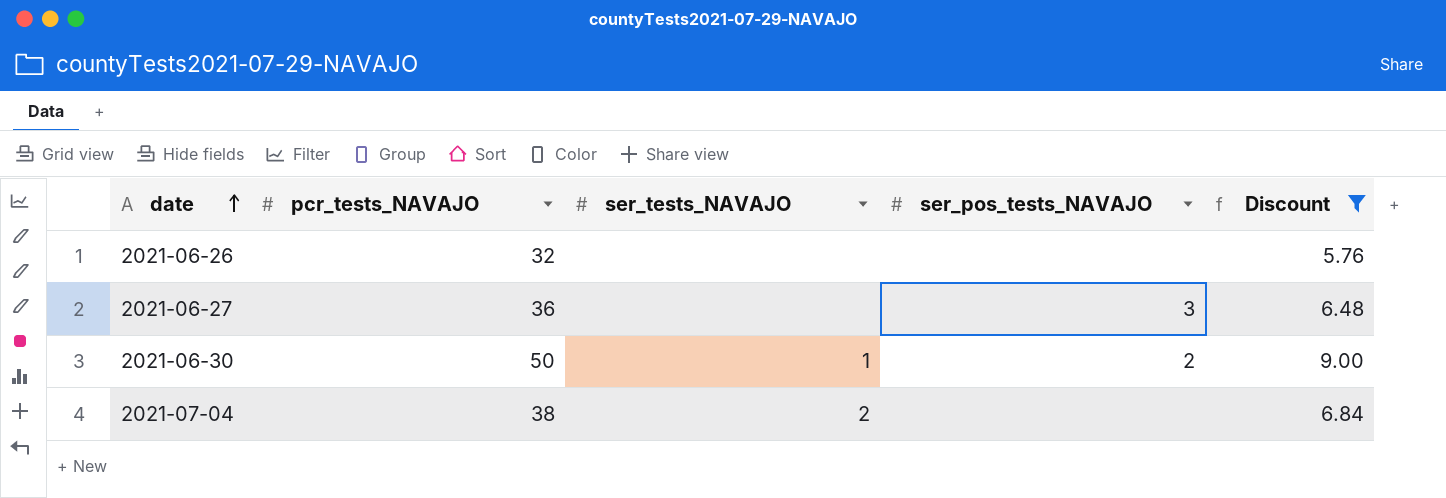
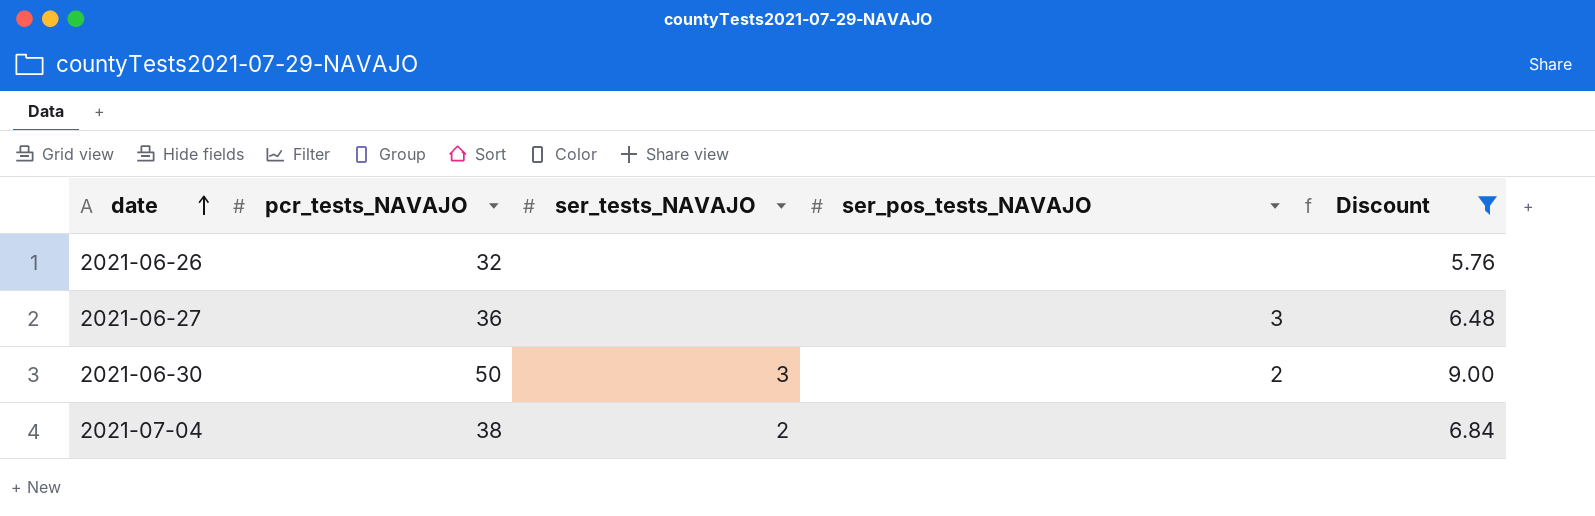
2021-06-30 | ser_tests_NAVAJO: 1 -> 3

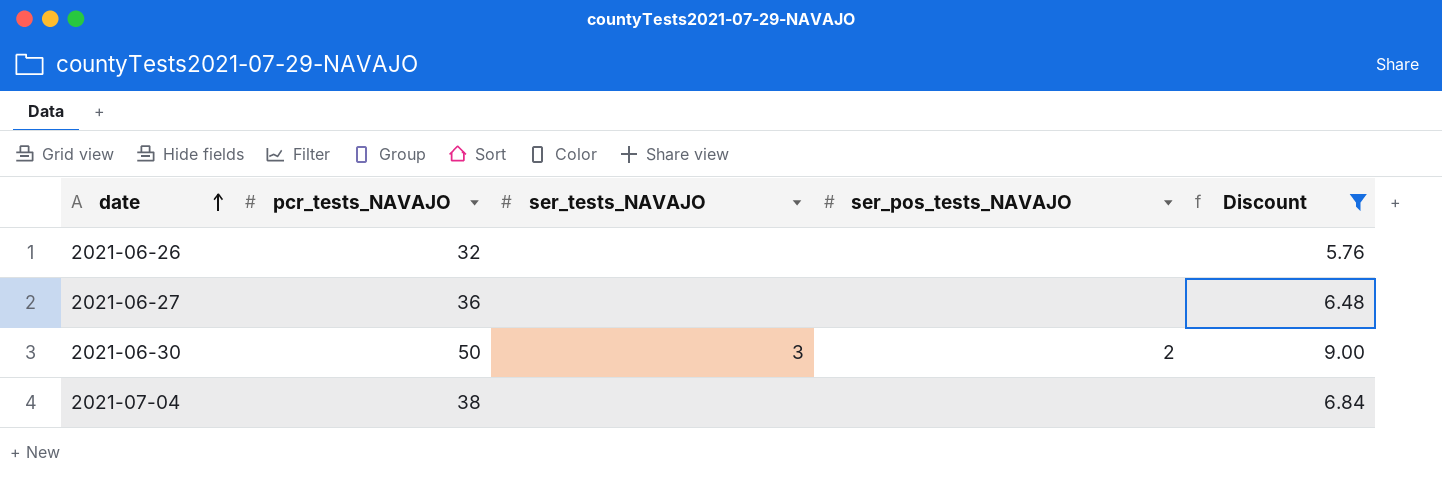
2021-06-27 | ser_pos_tests_NAVAJO: 3 -> none
2021-07-04 | ser_tests_NAVAJO: 2 -> none

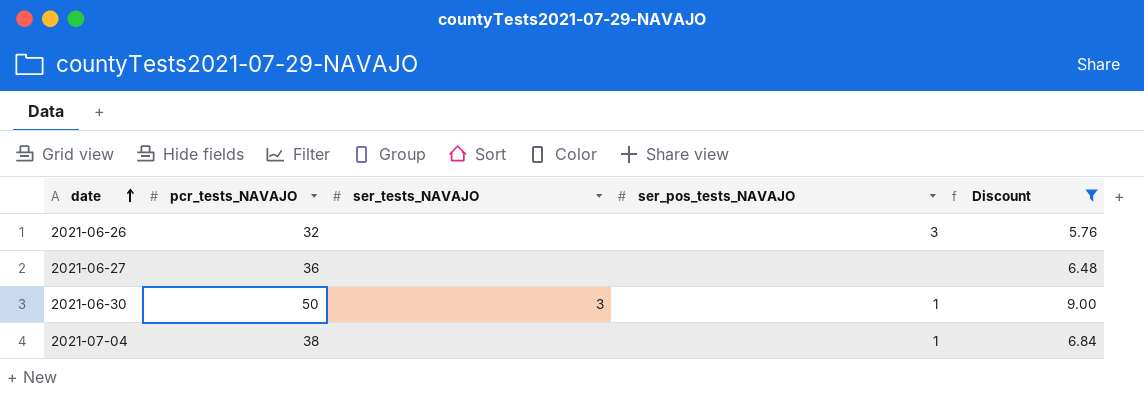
2021-06-26 | ser_pos_tests_NAVAJO: none -> 3
2021-06-30 | ser_pos_tests_NAVAJO: 2 -> 1
2021-07-04 | ser_pos_tests_NAVAJO: none -> 1

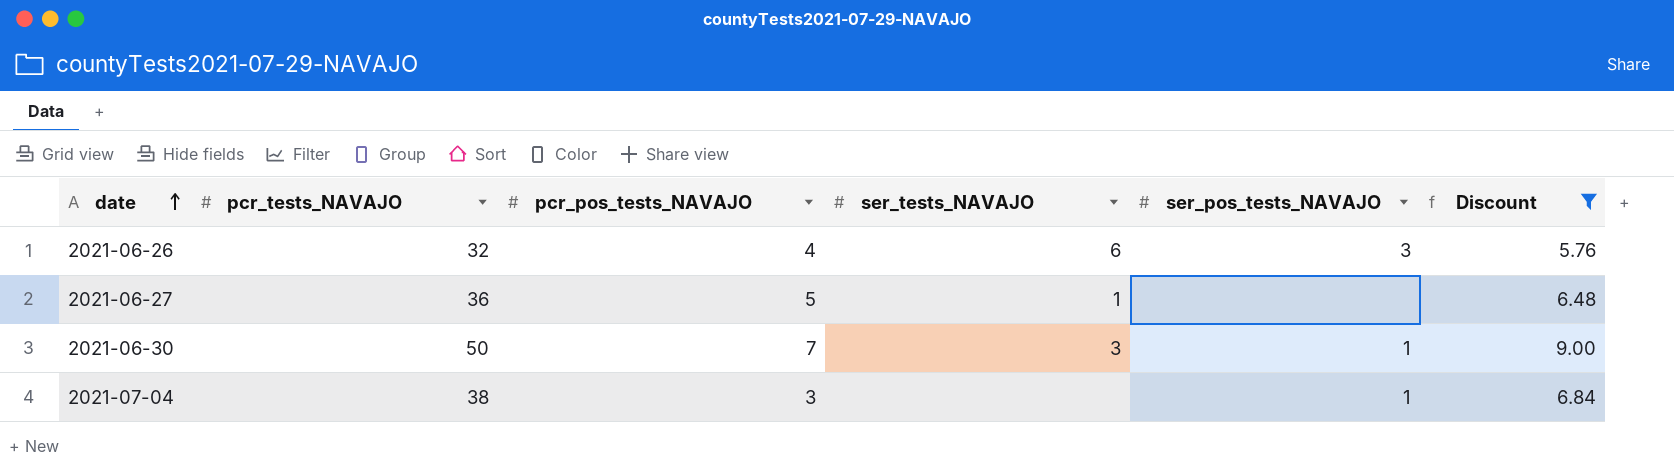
column pcr_pos_tests_NAVAJO | position: none -> 3
2021-06-26 | ser_tests_NAVAJO: none -> 6
2021-06-27 | ser_tests_NAVAJO: none -> 1

